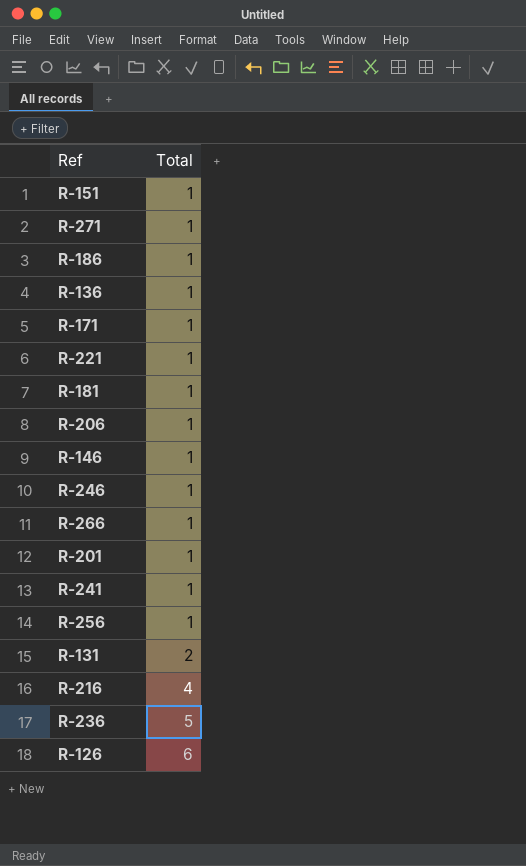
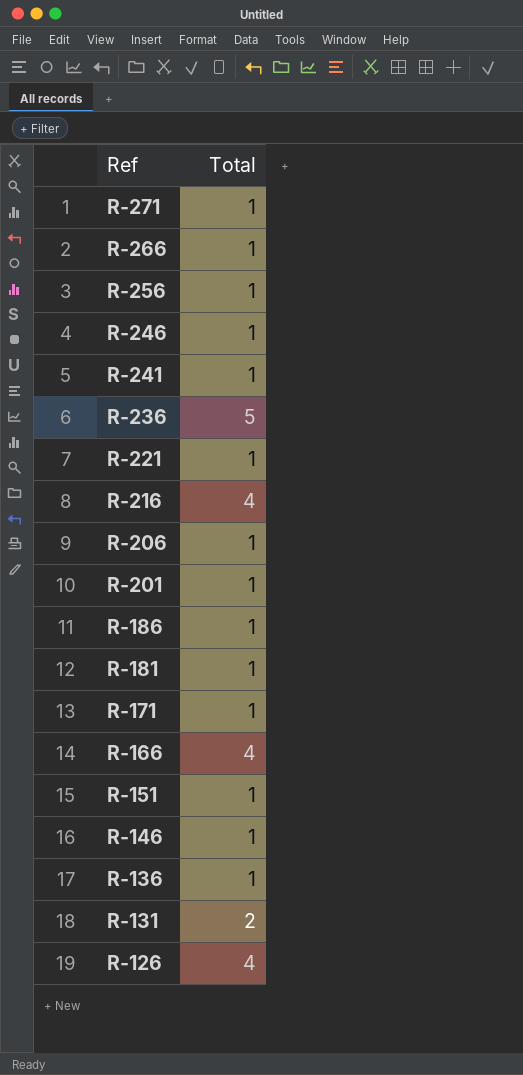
row order: Total ascending -> Ref descending
row R-166: none -> 4
R-126 | Total: 6 -> 4

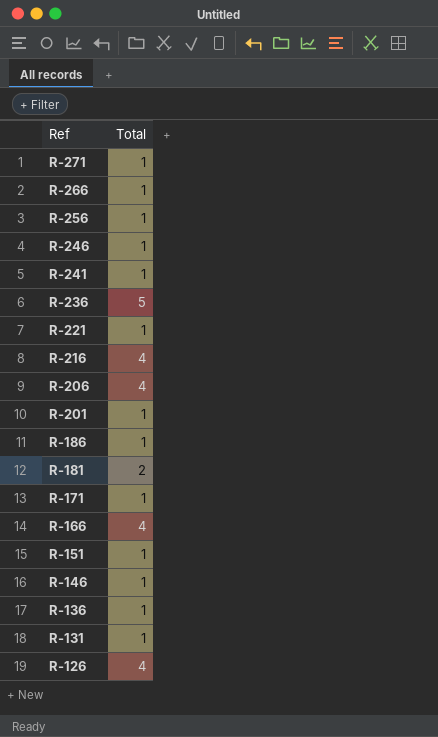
R-206 | Total: 1 -> 4
R-181 | Total: 1 -> 2
R-131 | Total: 2 -> 1

